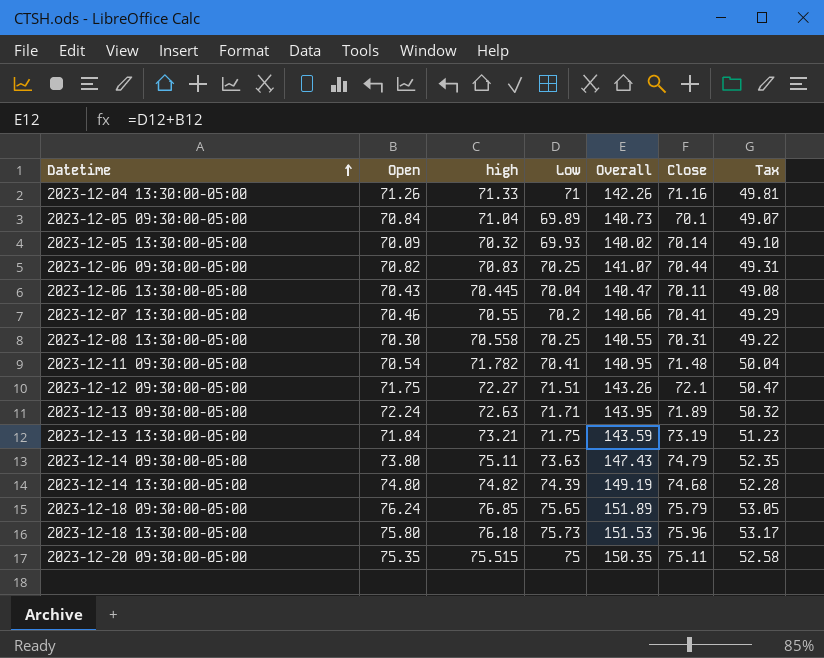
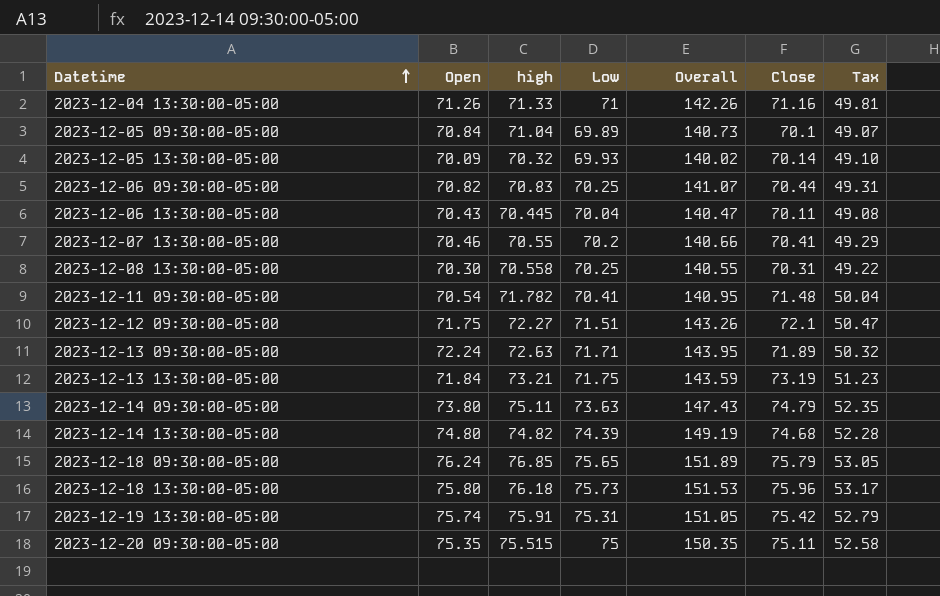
row 2023-12-19 13:30:00-05:00: none -> 75.74 | 75.91 | 75.31 | 151.05 | 75.42 | 52.79

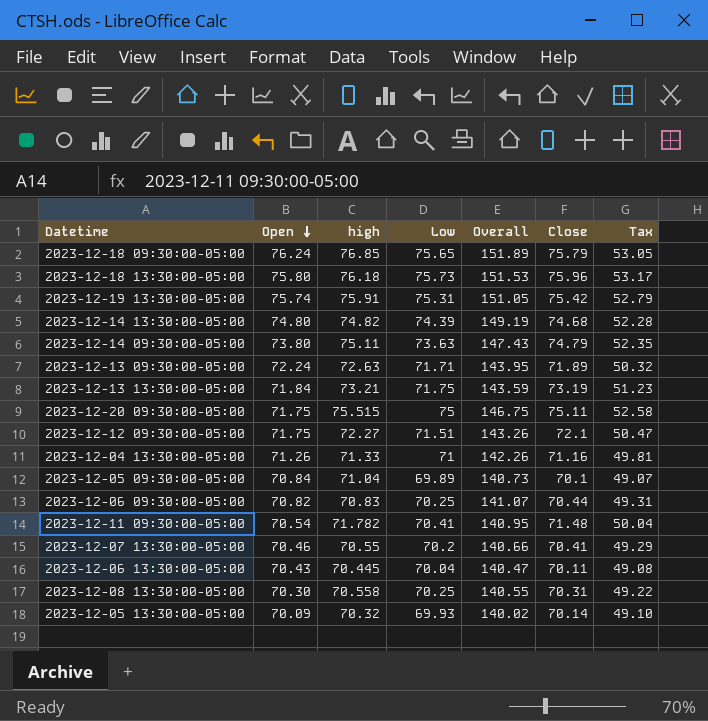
row order: Datetime ascending -> Open descending
2023-12-20 09:30:00-05:00 | Open: 75.35 -> 71.75
2023-12-20 09:30:00-05:00 | Overall: 150.35 -> 146.75

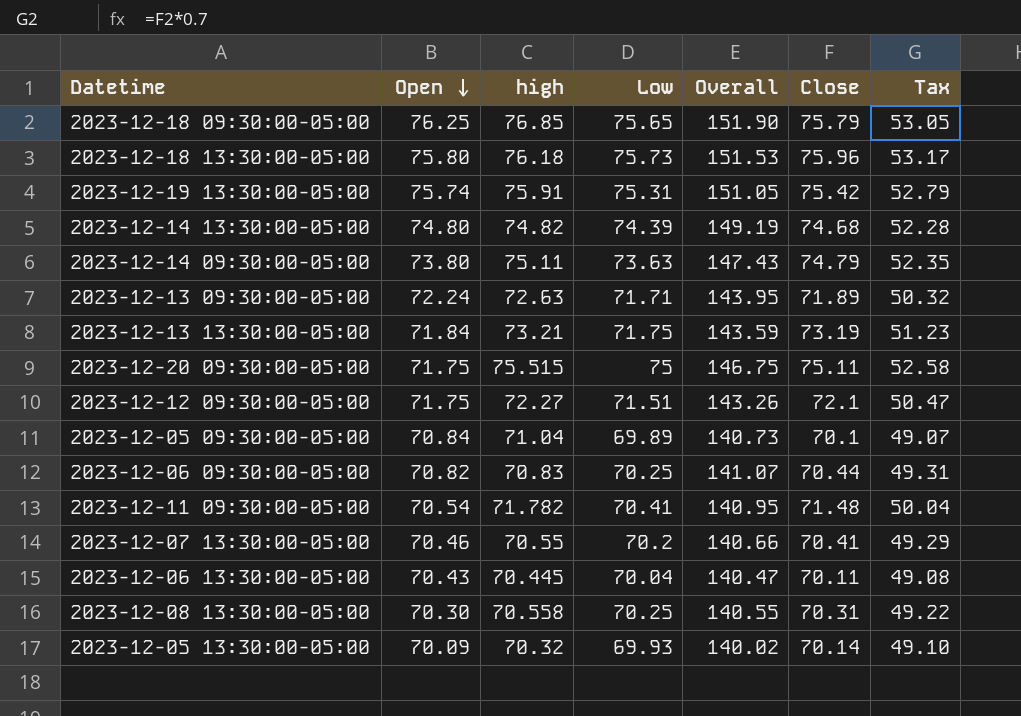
row 2023-12-04 13:30:00-05:00: 71.26 | 71.33 | 71 | 142.26 | 71.16 | 49.81 -> none
2023-12-18 09:30:00-05:00 | Open: 76.24 -> 76.25
2023-12-18 09:30:00-05:00 | Overall: 151.89 -> 151.90

